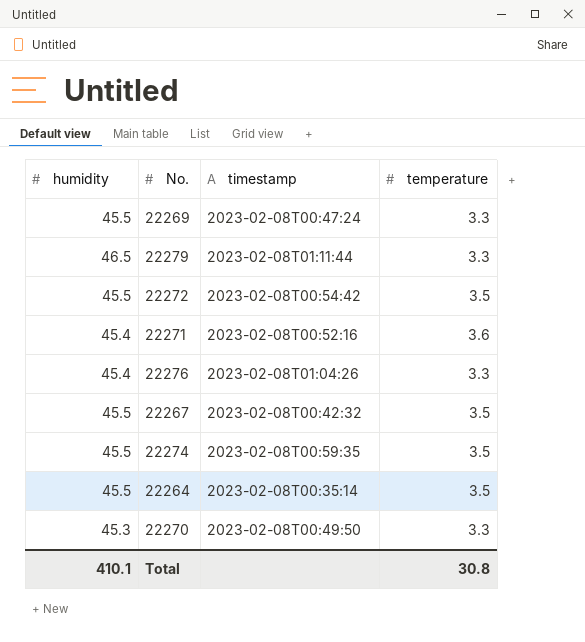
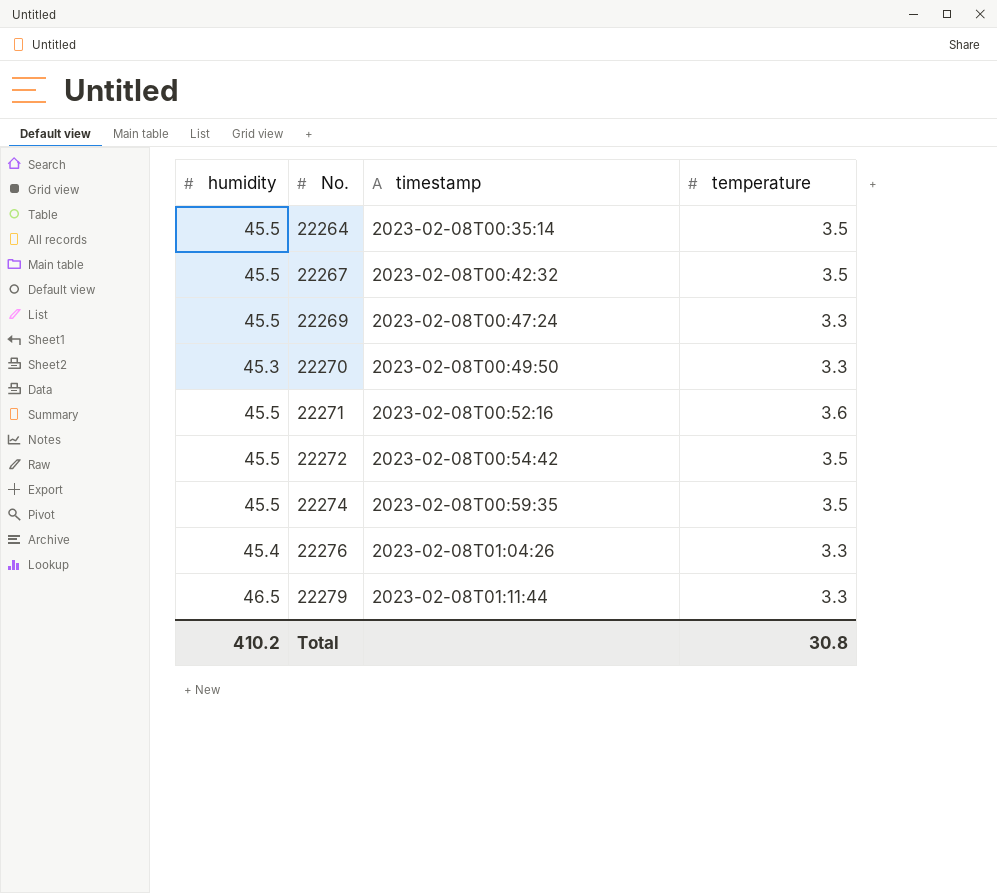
row order: none -> No. ascending
22271 | humidity: 45.4 -> 45.5
Total | humidity: 410.1 -> 410.2

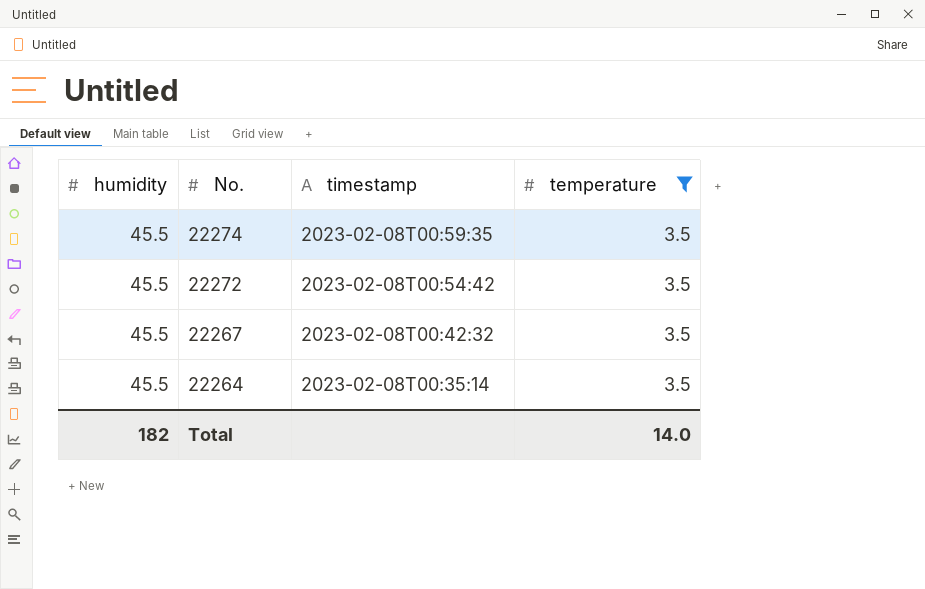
filter: none -> temperature = 3.5
row order: No. ascending -> No. descending
Total | humidity: 410.2 -> 182
Total | temperature: 30.8 -> 14.0

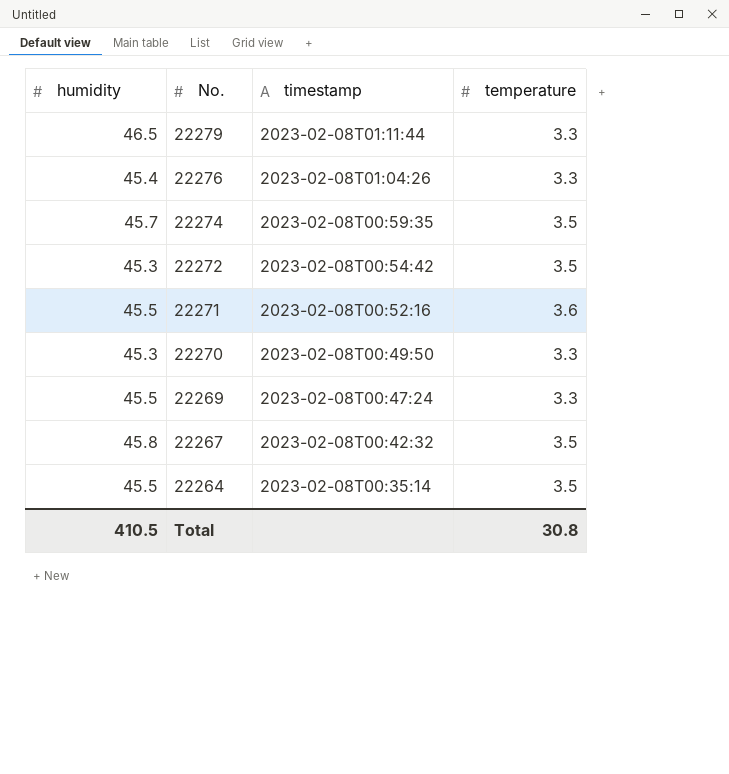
filter: temperature = 3.5 -> none
22274 | humidity: 45.5 -> 45.7
22272 | humidity: 45.5 -> 45.3
22267 | humidity: 45.5 -> 45.8
Total | humidity: 182 -> 410.5
Total | temperature: 14.0 -> 30.8

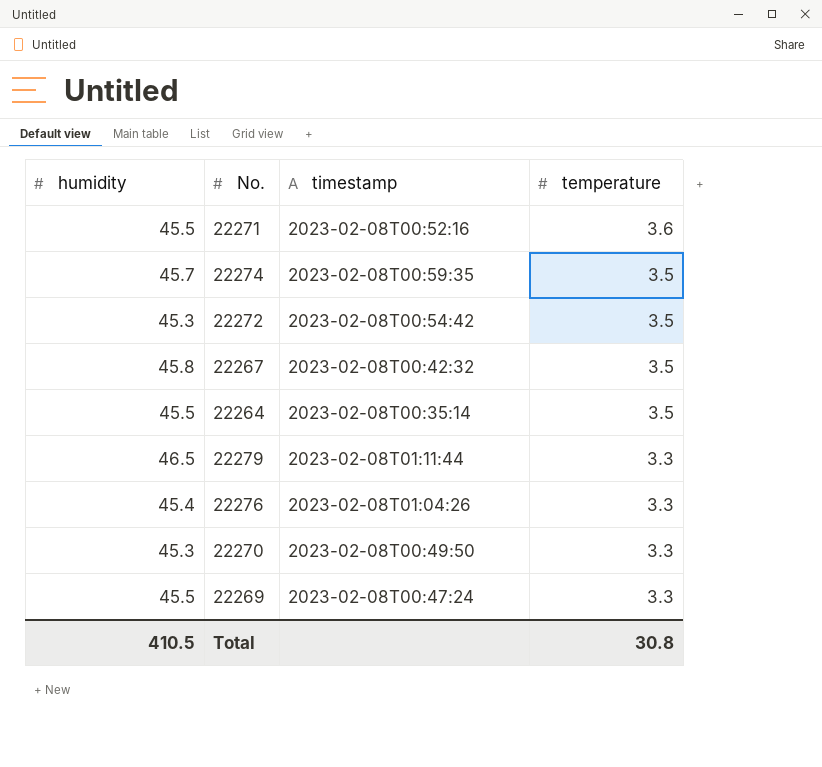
row order: No. descending -> temperature descending

